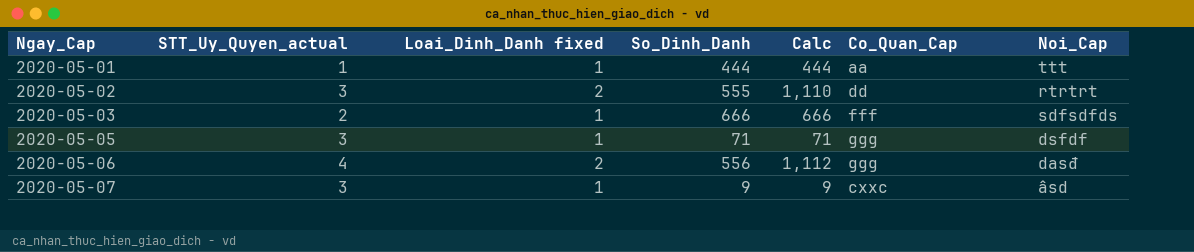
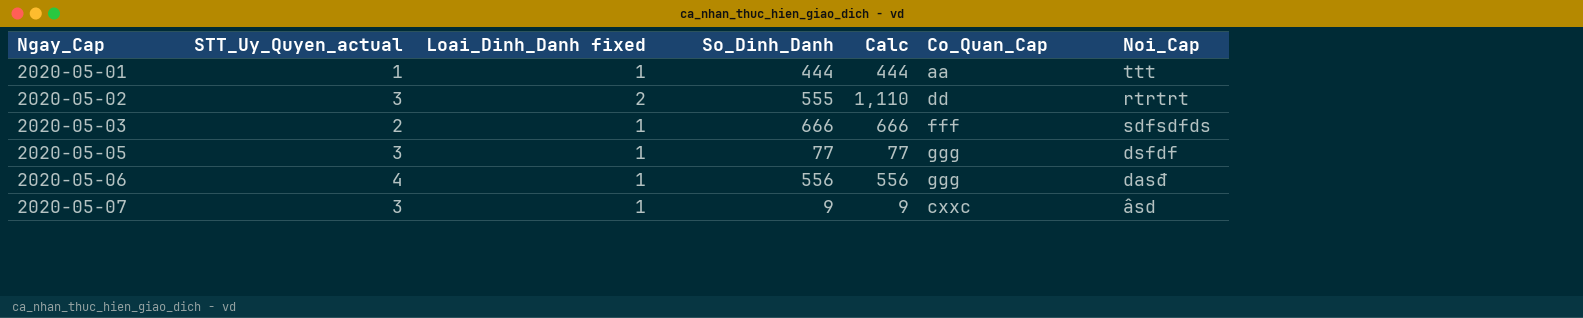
2020-05-05 | So_Dinh_Danh: 71 -> 77
2020-05-05 | Calc: 71 -> 77
2020-05-06 | Loai_Dinh_Danh fixed: 2 -> 1
2020-05-06 | Calc: 1,112 -> 556

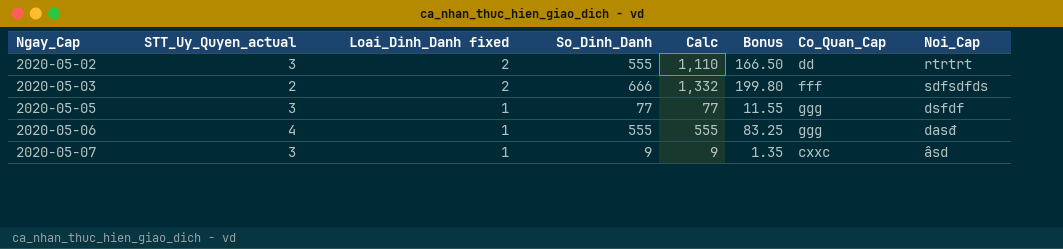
column Bonus | formula: none -> [Calc] * 0.15
row 2020-05-01: 1 | 1 | 444 | 444 | aa | ttt -> none
2020-05-03 | Loai_Dinh_Danh fixed: 1 -> 2
2020-05-03 | Calc: 666 -> 1,332
2020-05-06 | So_Dinh_Danh: 556 -> 555
2020-05-06 | Calc: 556 -> 555

